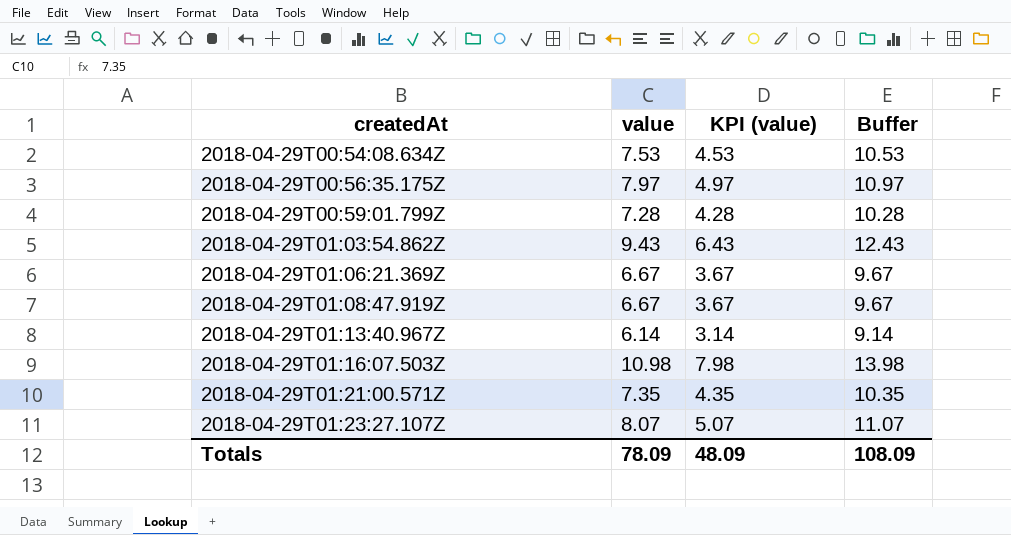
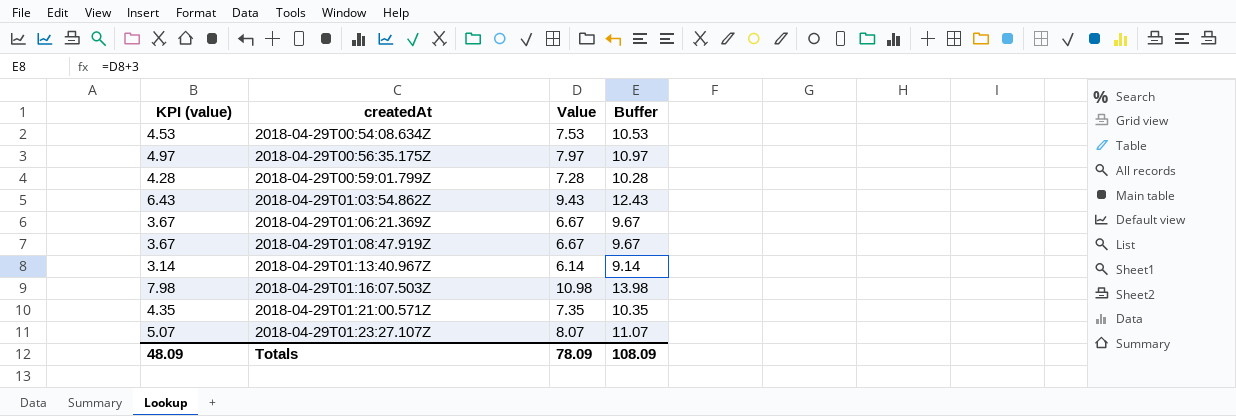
column KPI (value) | position: 3 -> 1
column name: value -> Value

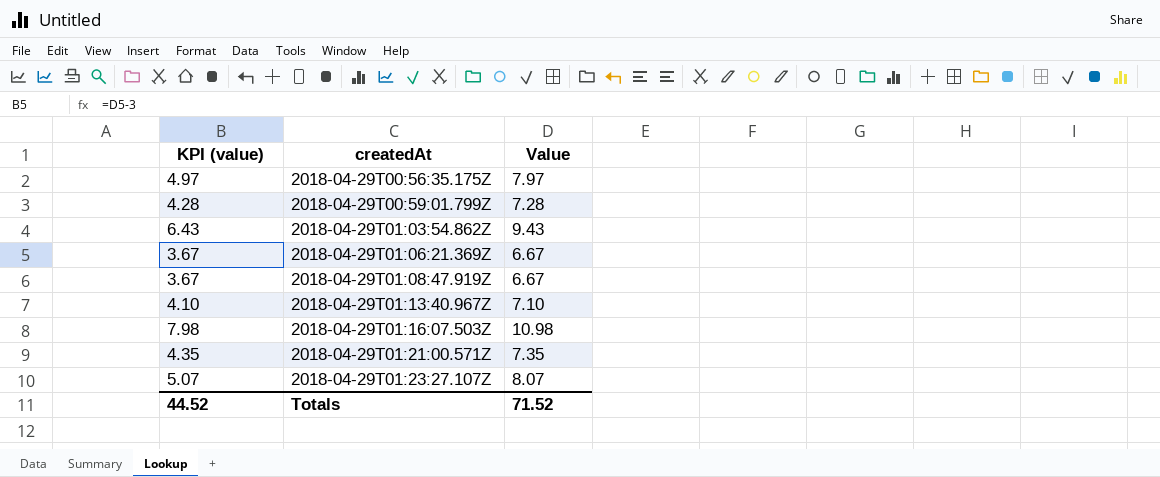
column Buffer | formula: [Value] + 3 -> none
row 2018-04-29T00:54:08.634Z: 4.53 | 7.53 | 10.53 -> none
2018-04-29T01:13:40.967Z | KPI (value): 3.14 -> 4.10
2018-04-29T01:13:40.967Z | Value: 6.14 -> 7.10
Totals | KPI (value): 48.09 -> 44.52
Totals | Value: 78.09 -> 71.52

